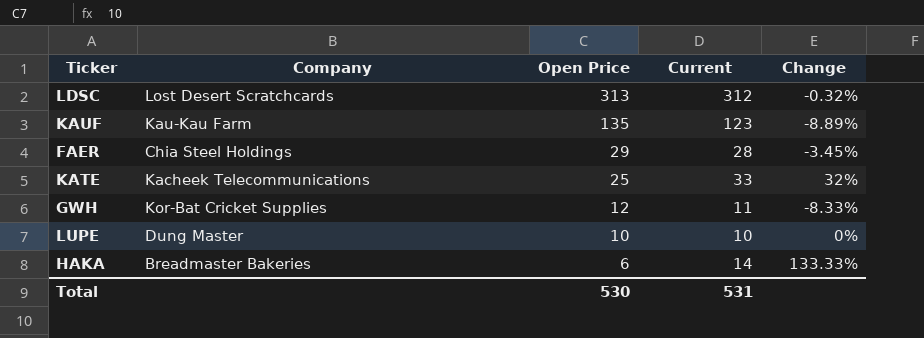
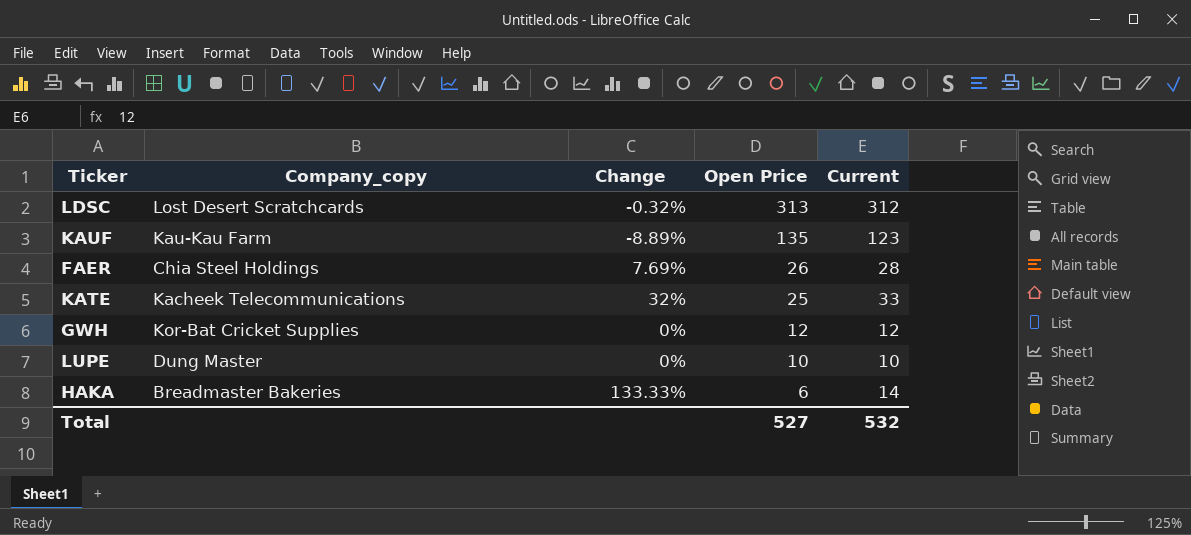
column name: Company -> Company_copy
column Change | position: 5 -> 3
FAER | Change: -3.45% -> 7.69%
FAER | Open Price: 29 -> 26
GWH | Change: -8.33% -> 0%
GWH | Current: 11 -> 12
Total | Open Price: 530 -> 527
Total | Current: 531 -> 532

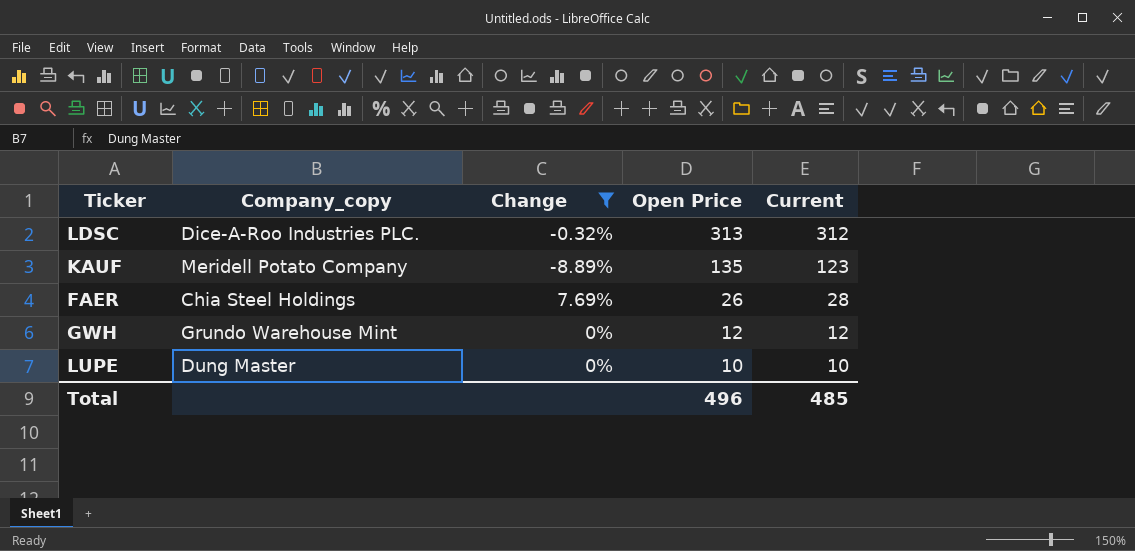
filter: none -> Change <= 7.69%
LDSC | Company_copy: Lost Desert Scratchcards -> Dice-A-Roo Industries PLC.
KAUF | Company_copy: Kau-Kau Farm -> Meridell Potato Company
GWH | Company_copy: Kor-Bat Cricket Supplies -> Grundo Warehouse Mint
Total | Open Price: 527 -> 496
Total | Current: 532 -> 485

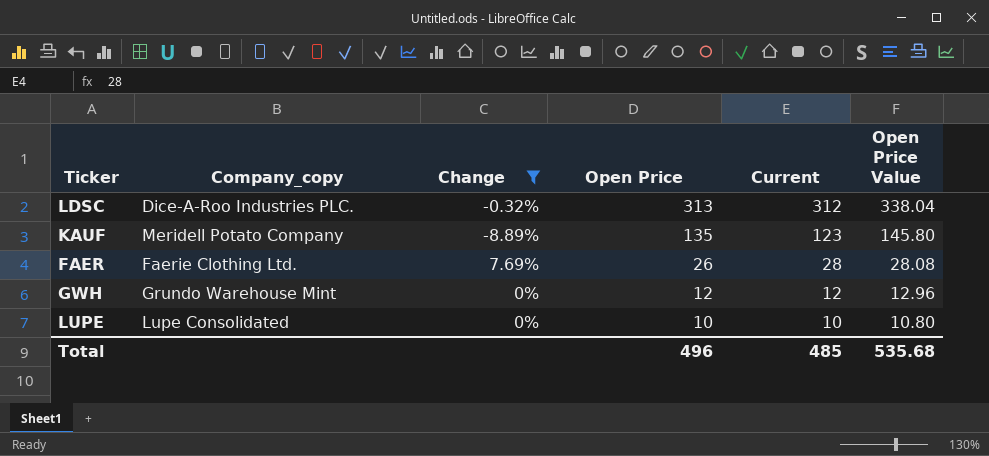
column Open Price Value | formula: none -> [Open Price] * 1.08
FAER | Company_copy: Chia Steel Holdings -> Faerie Clothing Ltd.
LUPE | Company_copy: Dung Master -> Lupe Consolidated

